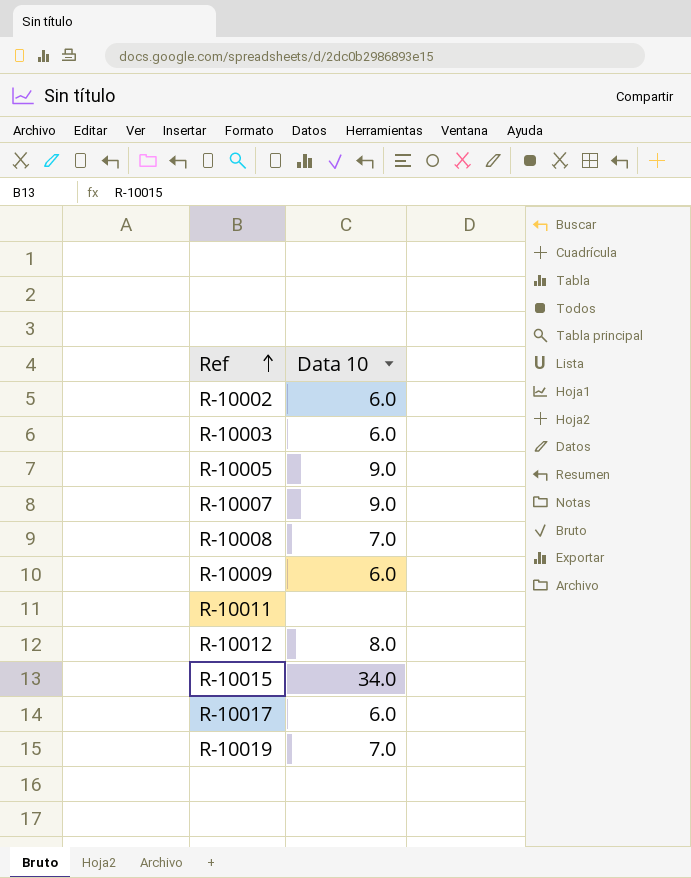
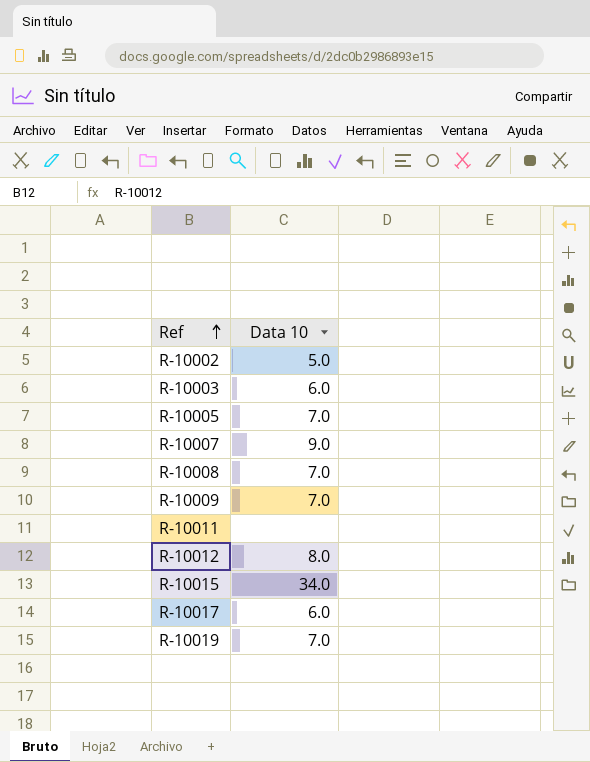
R-10002 | Data 10: 6.0 -> 5.0
R-10005 | Data 10: 9.0 -> 7.0
R-10009 | Data 10: 6.0 -> 7.0

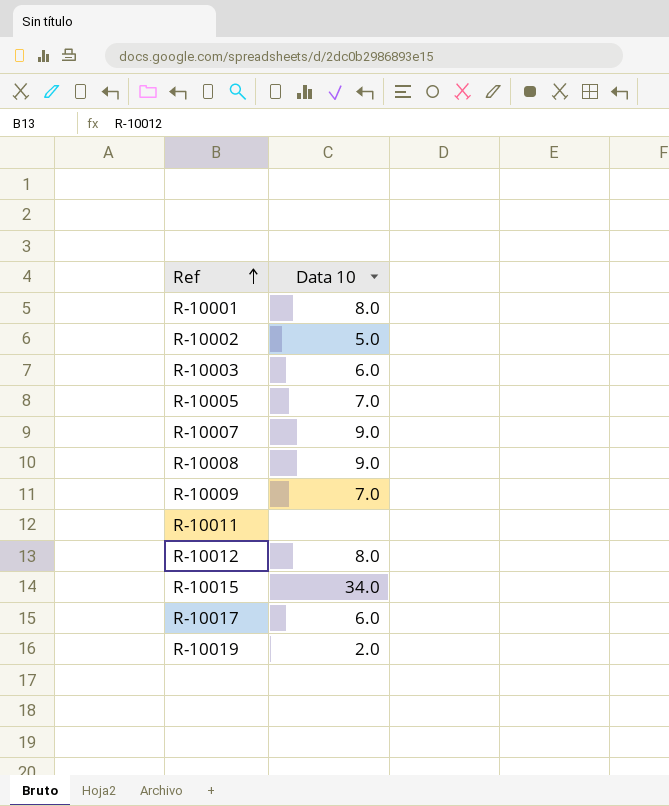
row R-10001: none -> 8.0
R-10008 | Data 10: 7.0 -> 9.0
R-10019 | Data 10: 7.0 -> 2.0

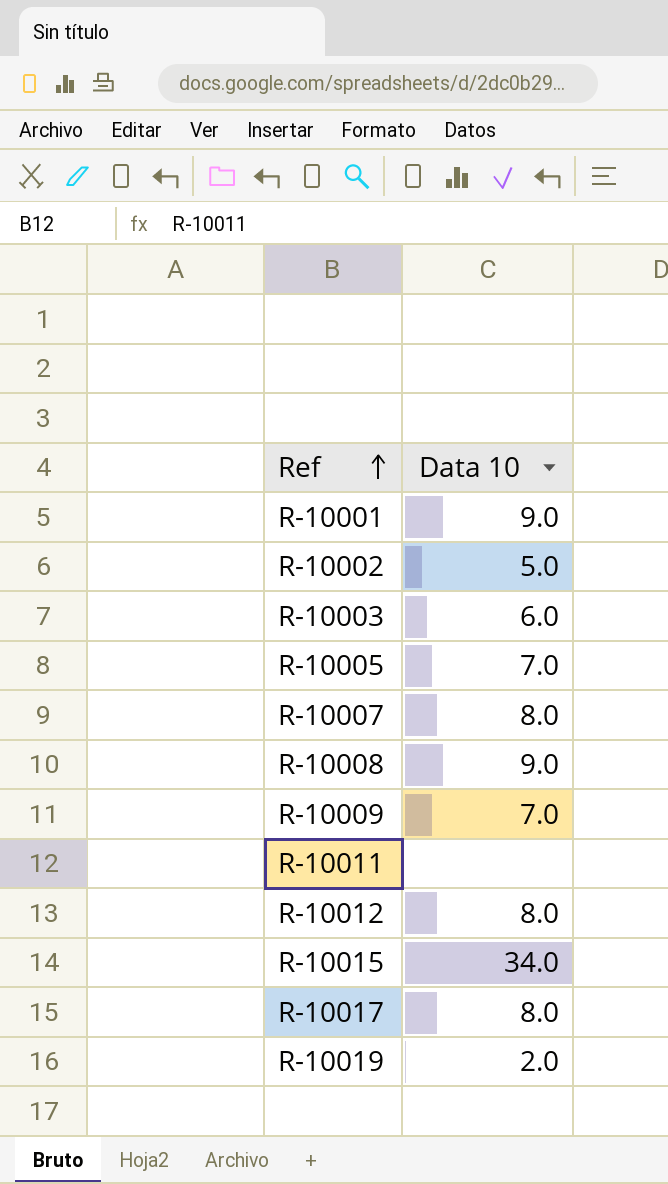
R-10001 | Data 10: 8.0 -> 9.0
R-10007 | Data 10: 9.0 -> 8.0
R-10017 | Data 10: 6.0 -> 8.0

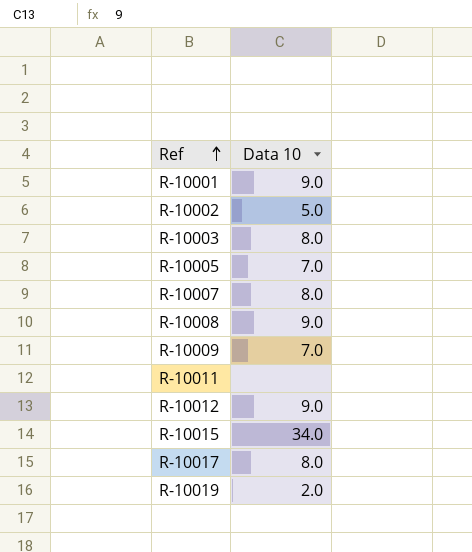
R-10003 | Data 10: 6.0 -> 8.0
R-10012 | Data 10: 8.0 -> 9.0

